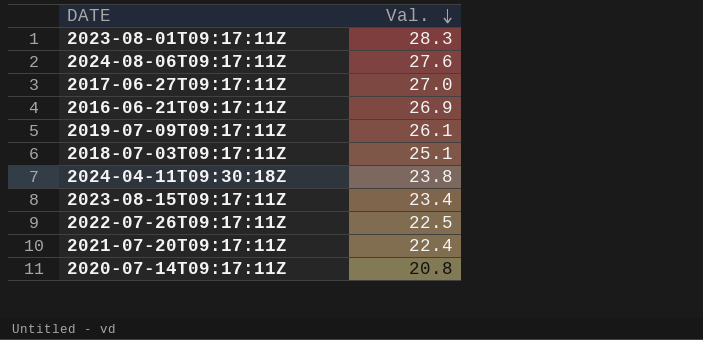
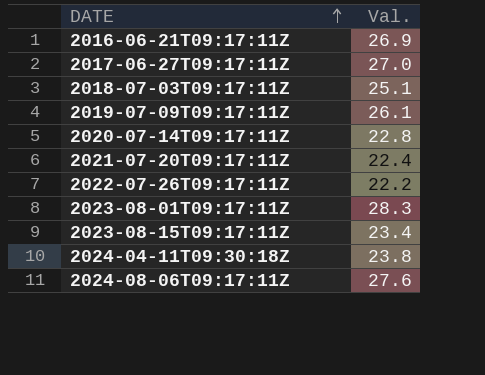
row order: Val. descending -> DATE ascending
2020-07-14T09:17:11Z | Val.: 20.8 -> 22.8
2022-07-26T09:17:11Z | Val.: 22.5 -> 22.2

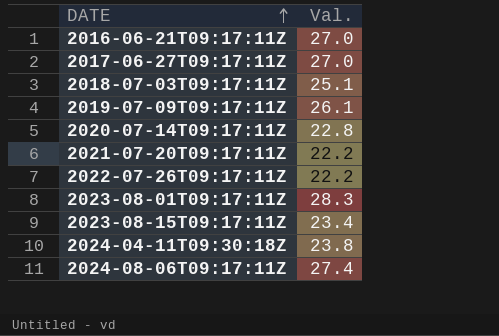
2016-06-21T09:17:11Z | Val.: 26.9 -> 27.0
2021-07-20T09:17:11Z | Val.: 22.4 -> 22.2
2024-08-06T09:17:11Z | Val.: 27.6 -> 27.4

